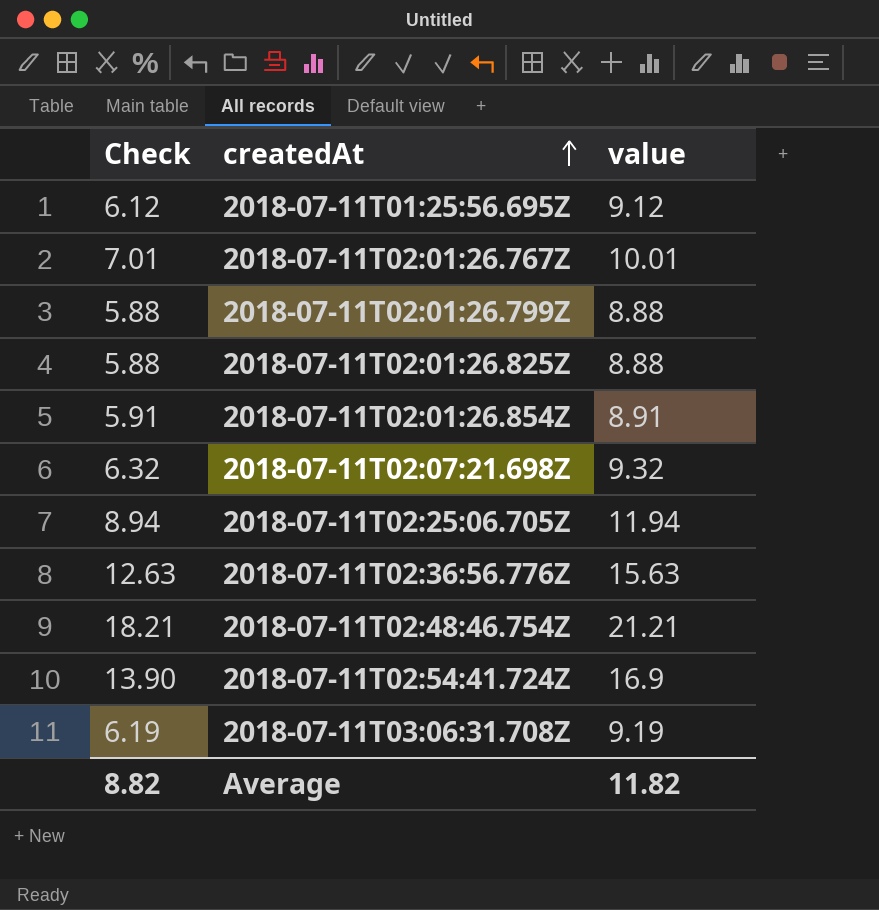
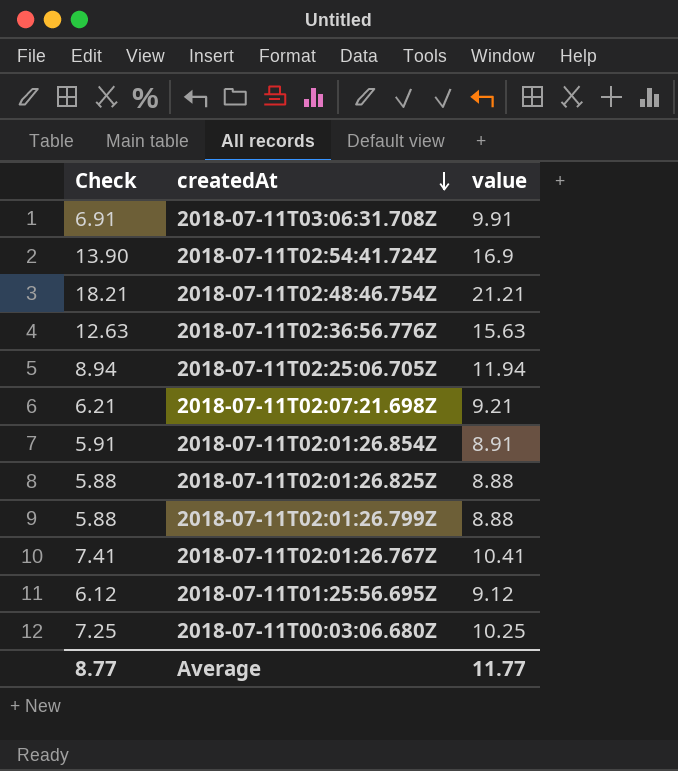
row order: createdAt ascending -> createdAt descending
2018-07-11T03:06:31.708Z | Check: 6.19 -> 6.91
2018-07-11T03:06:31.708Z | value: 9.19 -> 9.91
2018-07-11T02:07:21.698Z | Check: 6.32 -> 6.21
2018-07-11T02:07:21.698Z | value: 9.32 -> 9.21
2018-07-11T02:01:26.767Z | Check: 7.01 -> 7.41
2018-07-11T02:01:26.767Z | value: 10.01 -> 10.41
row 2018-07-11T00:03:06.680Z: none -> 7.25 | 10.25
Average | Check: 8.82 -> 8.77
Average | value: 11.82 -> 11.77

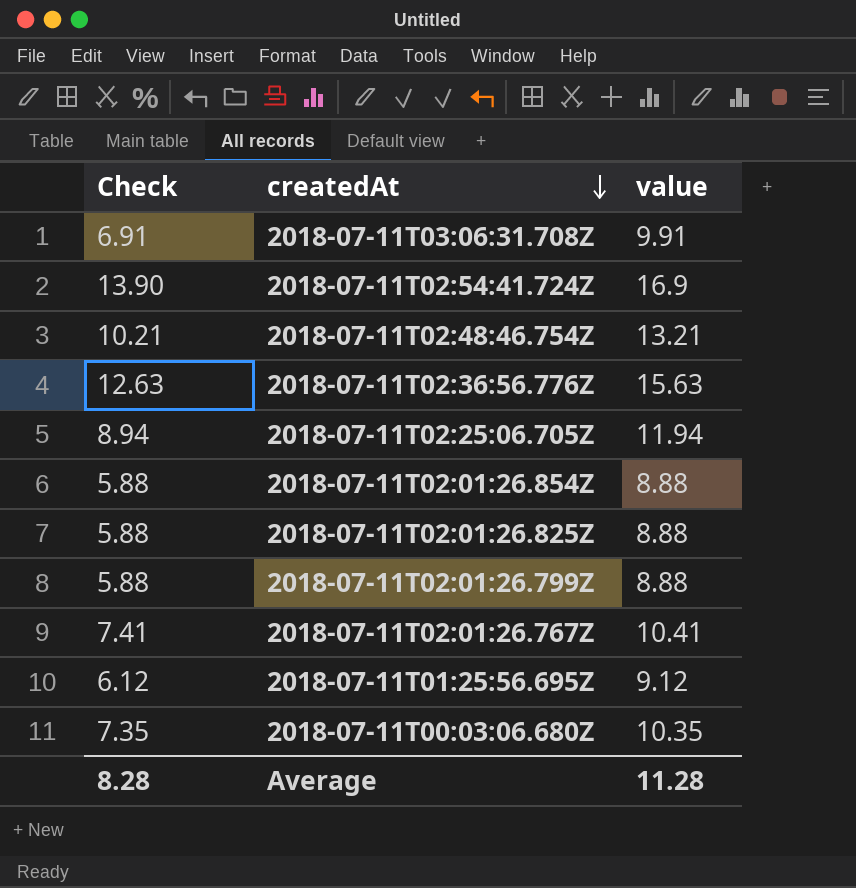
row 2018-07-11T02:07:21.698Z: 6.21 | 9.21 -> none
2018-07-11T02:48:46.754Z | Check: 18.21 -> 10.21
2018-07-11T02:48:46.754Z | value: 21.21 -> 13.21
2018-07-11T02:01:26.854Z | Check: 5.91 -> 5.88
2018-07-11T02:01:26.854Z | value: 8.91 -> 8.88
2018-07-11T00:03:06.680Z | Check: 7.25 -> 7.35
2018-07-11T00:03:06.680Z | value: 10.25 -> 10.35
Average | Check: 8.77 -> 8.28
Average | value: 11.77 -> 11.28

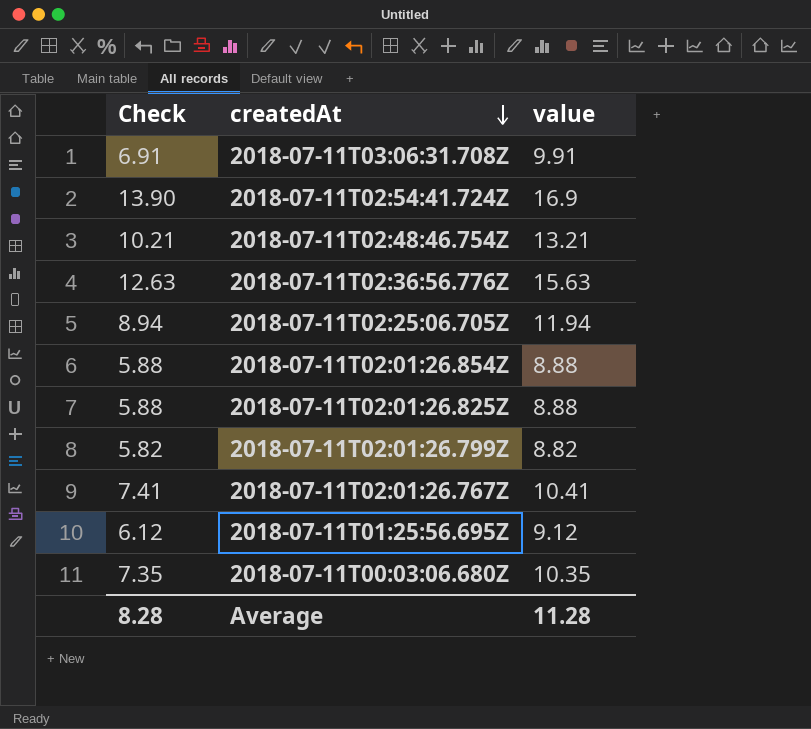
2018-07-11T02:01:26.799Z | Check: 5.88 -> 5.82
2018-07-11T02:01:26.799Z | value: 8.88 -> 8.82

